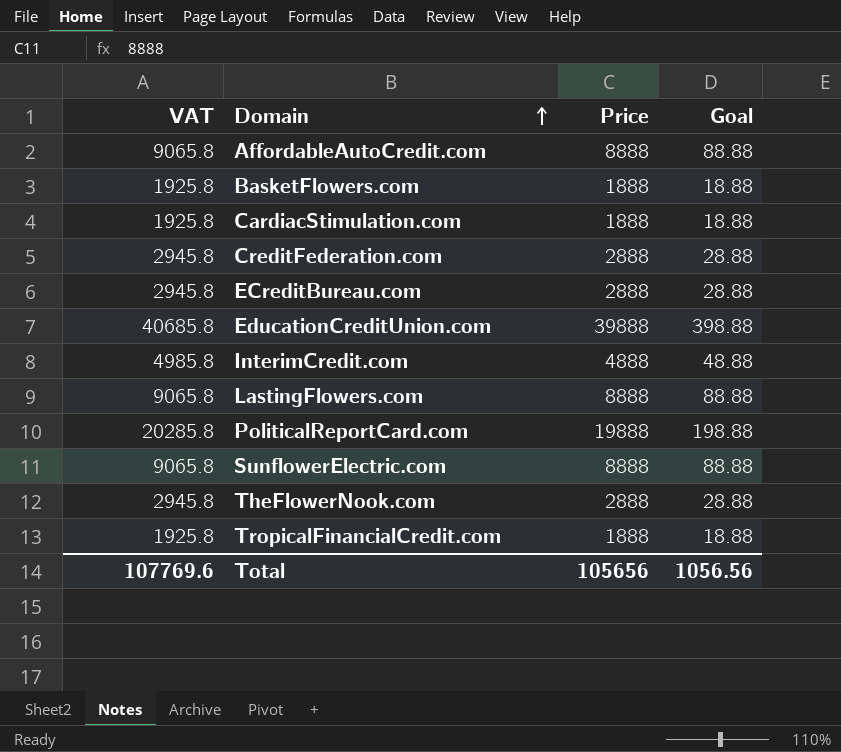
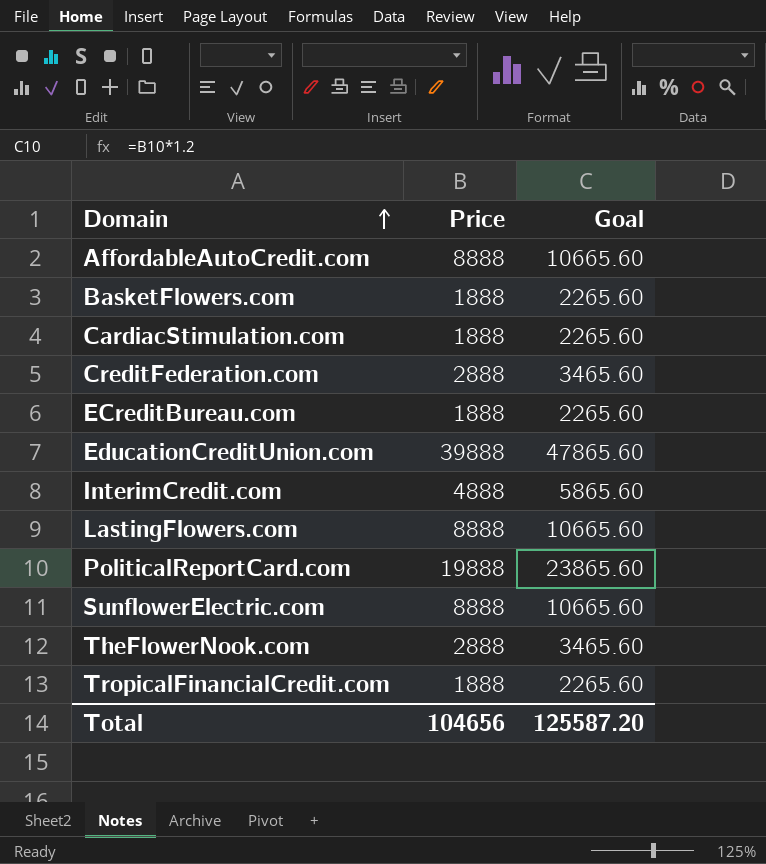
column VAT | formula: [Price] * 1.02 -> none
column Goal | formula: [Price] * 0.01 -> [Price] * 1.2
ECreditBureau.com | Price: 2888 -> 1888
Total | Price: 105656 -> 104656
Total | Goal: 1056.56 -> 125587.20

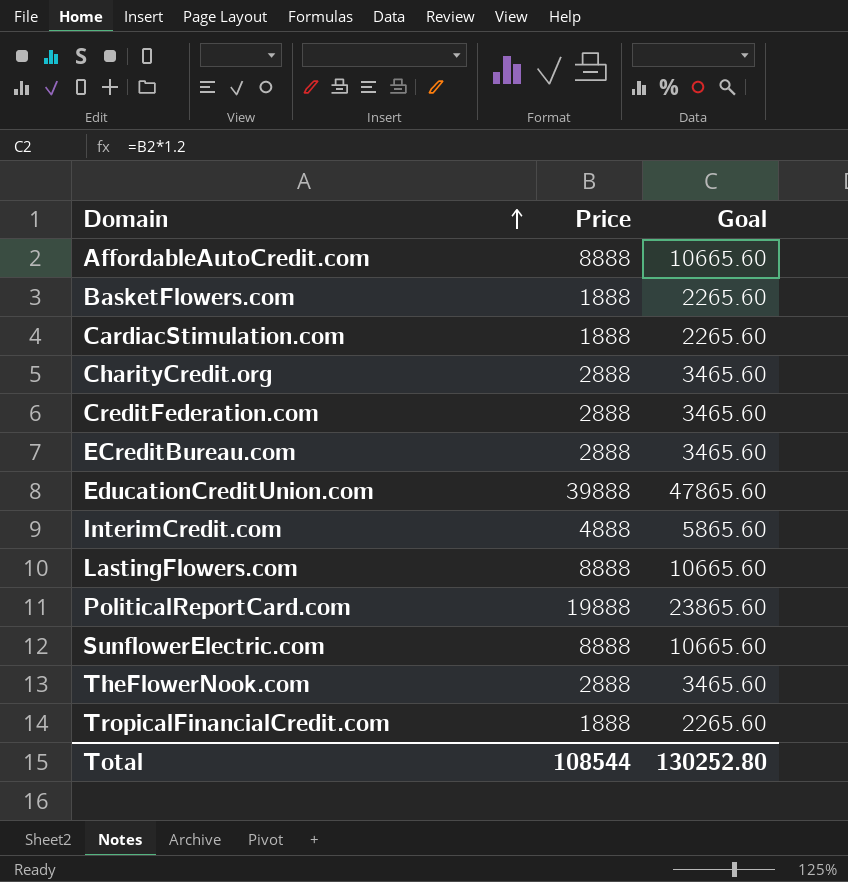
row CharityCredit.org: none -> 2888 | 3465.60
ECreditBureau.com | Price: 1888 -> 2888
ECreditBureau.com | Goal: 2265.60 -> 3465.60
Total | Price: 104656 -> 108544
Total | Goal: 125587.20 -> 130252.80

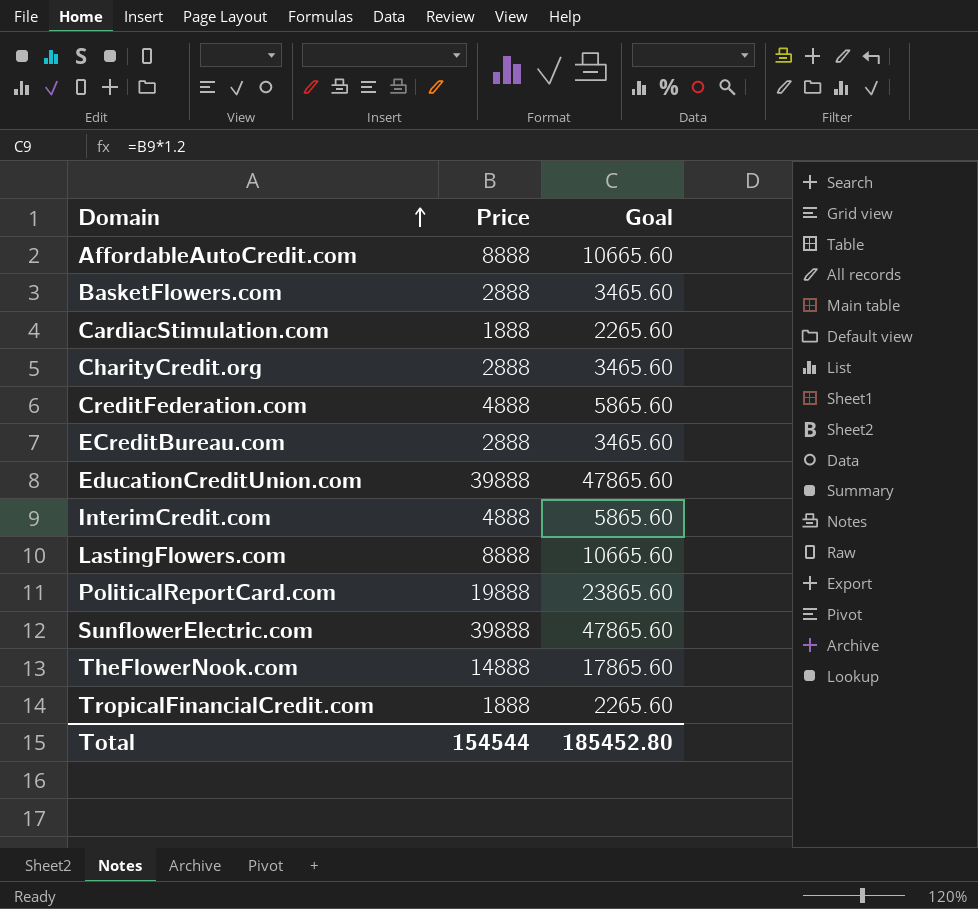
BasketFlowers.com | Price: 1888 -> 2888
BasketFlowers.com | Goal: 2265.60 -> 3465.60
CreditFederation.com | Price: 2888 -> 4888
CreditFederation.com | Goal: 3465.60 -> 5865.60
SunflowerElectric.com | Price: 8888 -> 39888
SunflowerElectric.com | Goal: 10665.60 -> 47865.60
TheFlowerNook.com | Price: 2888 -> 14888
TheFlowerNook.com | Goal: 3465.60 -> 17865.60
Total | Price: 108544 -> 154544
Total | Goal: 130252.80 -> 185452.80

